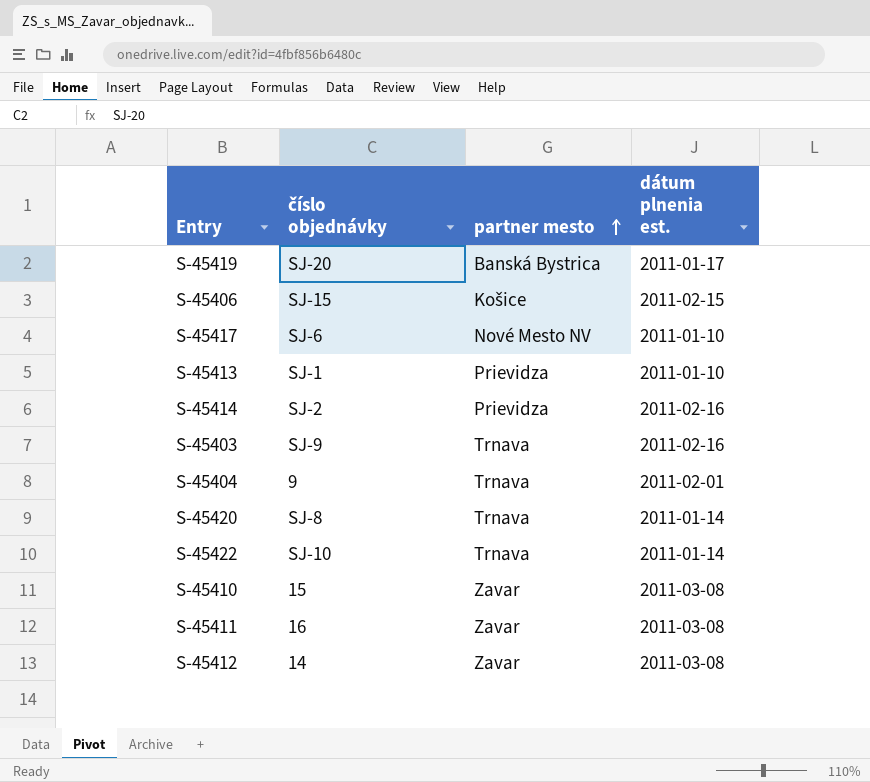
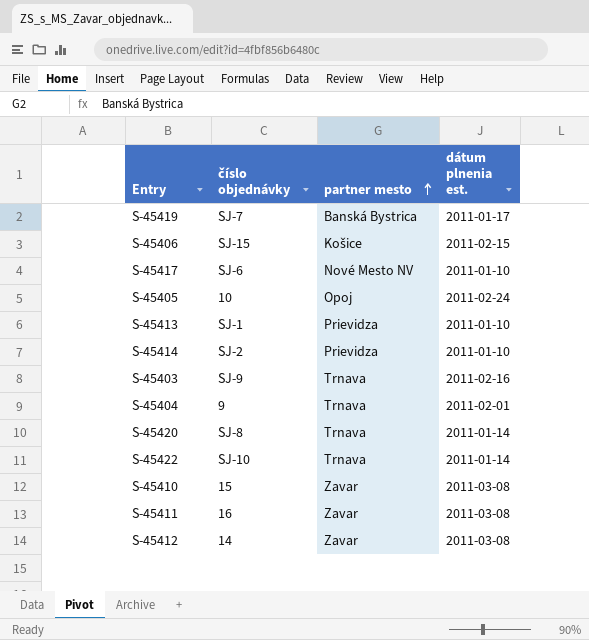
S-45419 | číslo objednávky: SJ-20 -> SJ-7
row S-45405: none -> 10 | Opoj | 2011-02-24
S-45414 | dátum plnenia est.: 2011-02-16 -> 2011-01-10

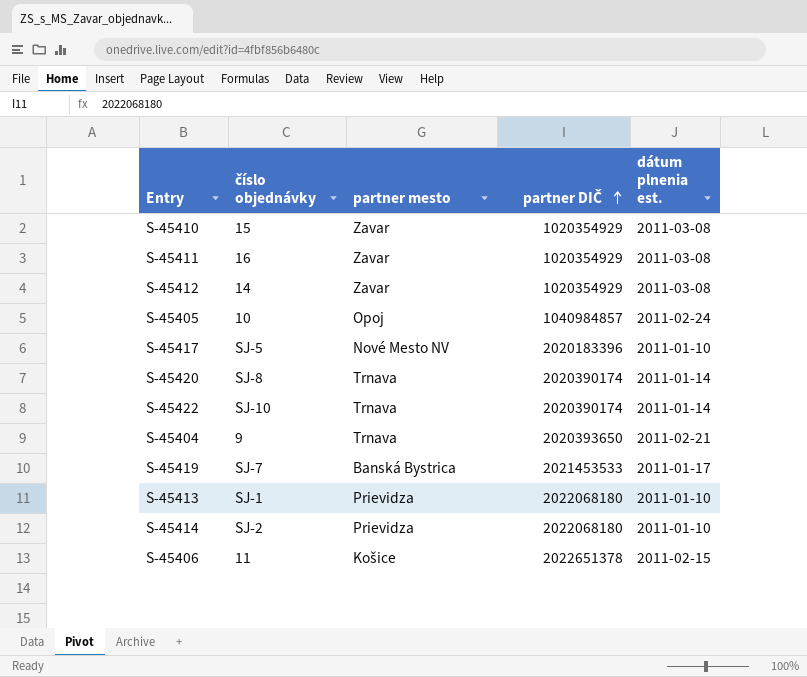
row order: partner mesto ascending -> partner DIČ ascending
column partner DIČ | position: none -> 4
row S-45403: SJ-9 | Trnava | 2011-02-16 -> none
S-45417 | číslo objednávky: SJ-6 -> SJ-5
S-45404 | dátum plnenia est.: 2011-02-01 -> 2011-02-21
S-45406 | číslo objednávky: SJ-15 -> 11

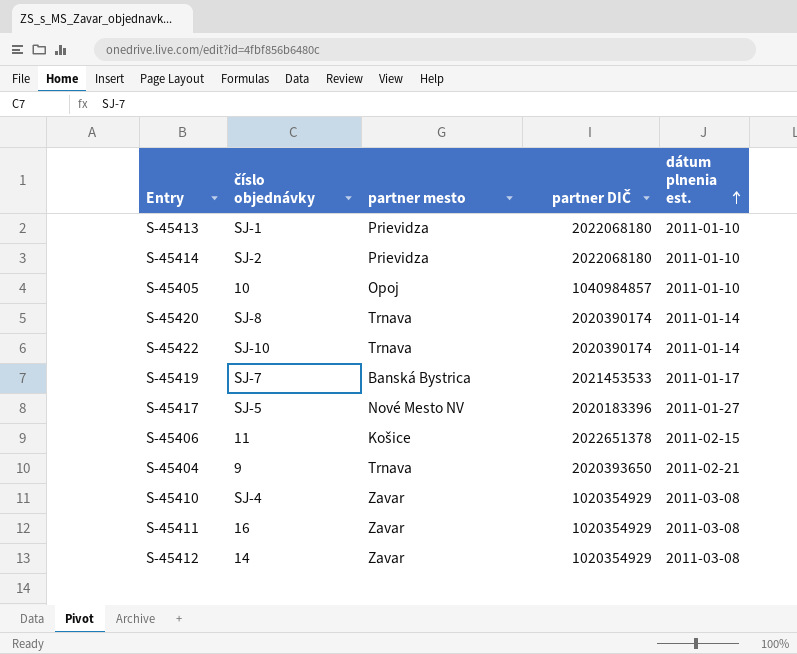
row order: partner DIČ ascending -> dátum plnenia est. ascending
S-45405 | dátum plnenia est.: 2011-02-24 -> 2011-01-10
S-45417 | dátum plnenia est.: 2011-01-10 -> 2011-01-27
S-45410 | číslo objednávky: 15 -> SJ-4

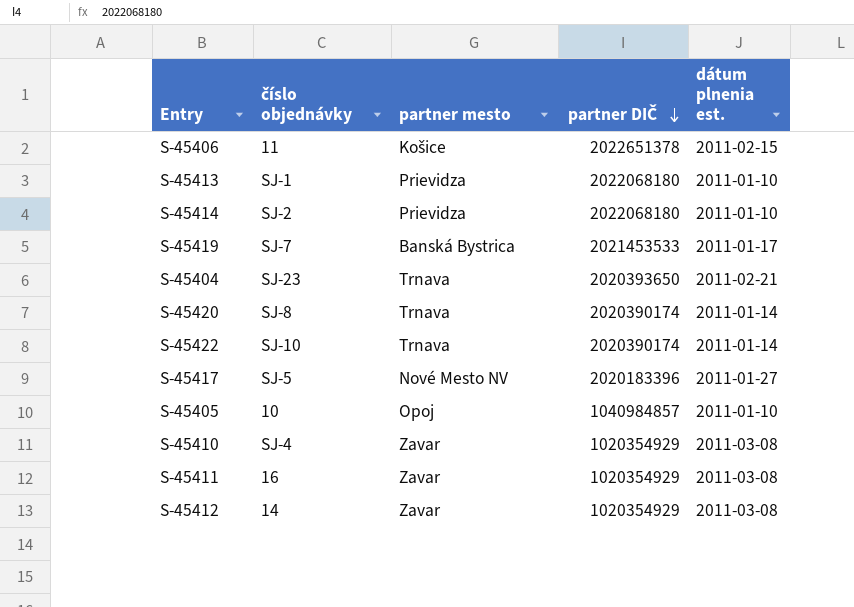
row order: dátum plnenia est. ascending -> partner DIČ descending
S-45404 | číslo objednávky: 9 -> SJ-23

